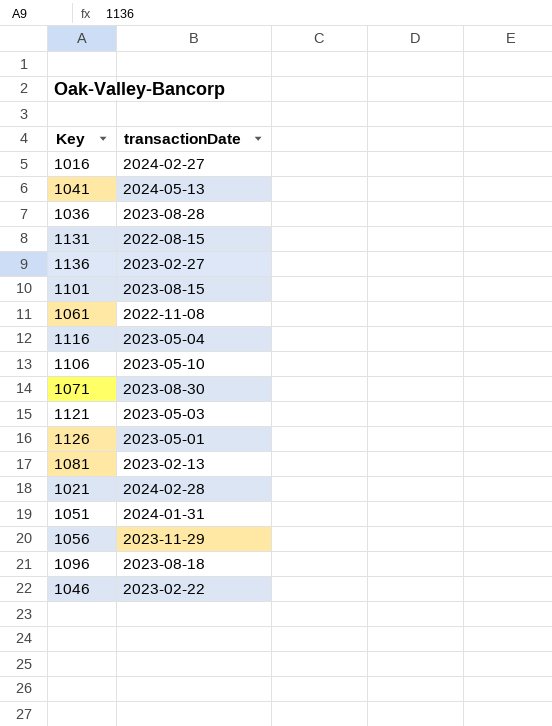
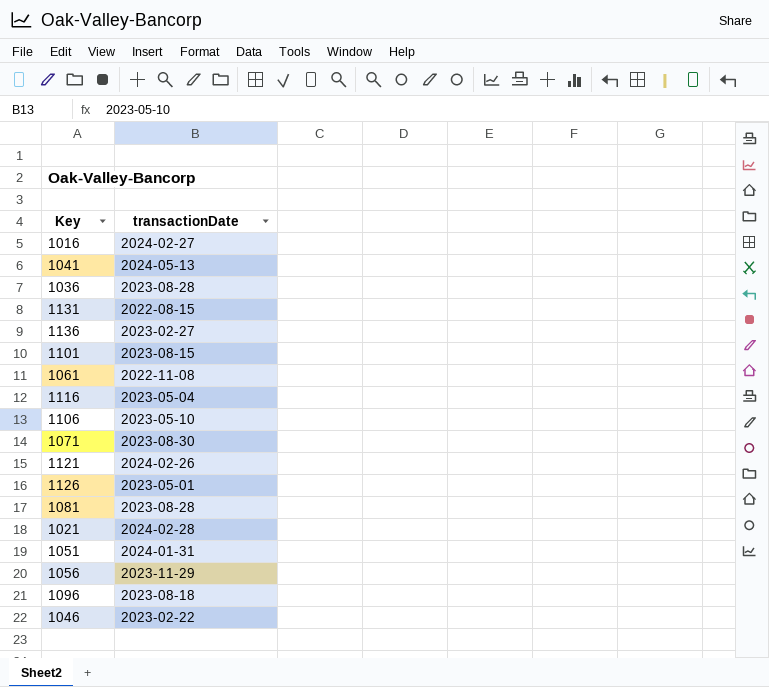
1121 | transactionDate: 2023-05-03 -> 2024-02-26
1081 | transactionDate: 2023-02-13 -> 2023-08-28

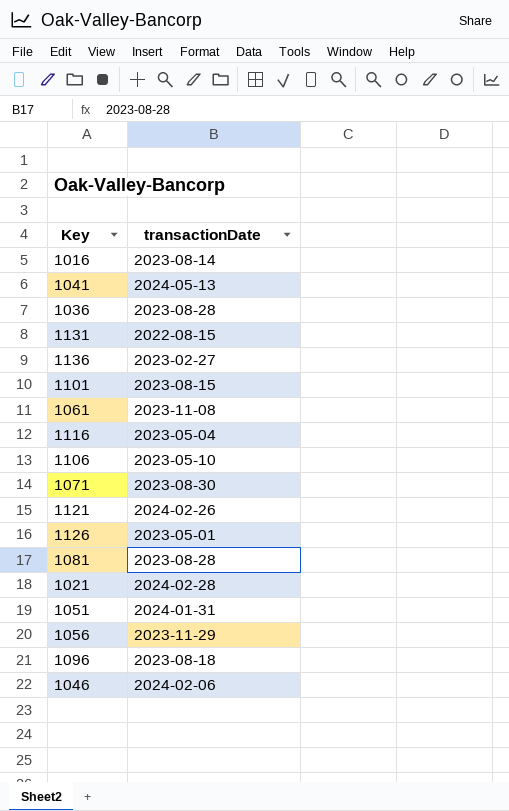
1016 | transactionDate: 2024-02-27 -> 2023-08-14
1061 | transactionDate: 2022-11-08 -> 2023-11-08
1046 | transactionDate: 2023-02-22 -> 2024-02-06

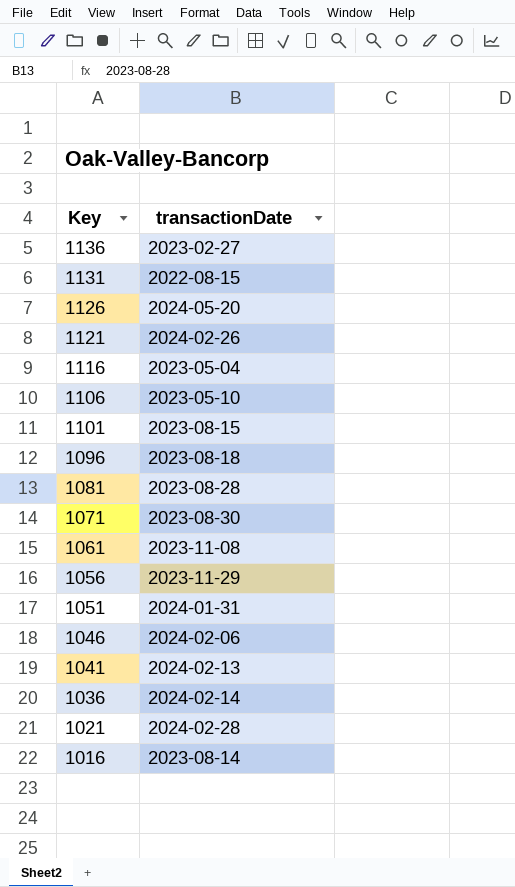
row order: none -> Key descending
1126 | transactionDate: 2023-05-01 -> 2024-05-20
1041 | transactionDate: 2024-05-13 -> 2024-02-13
1036 | transactionDate: 2023-08-28 -> 2024-02-14

